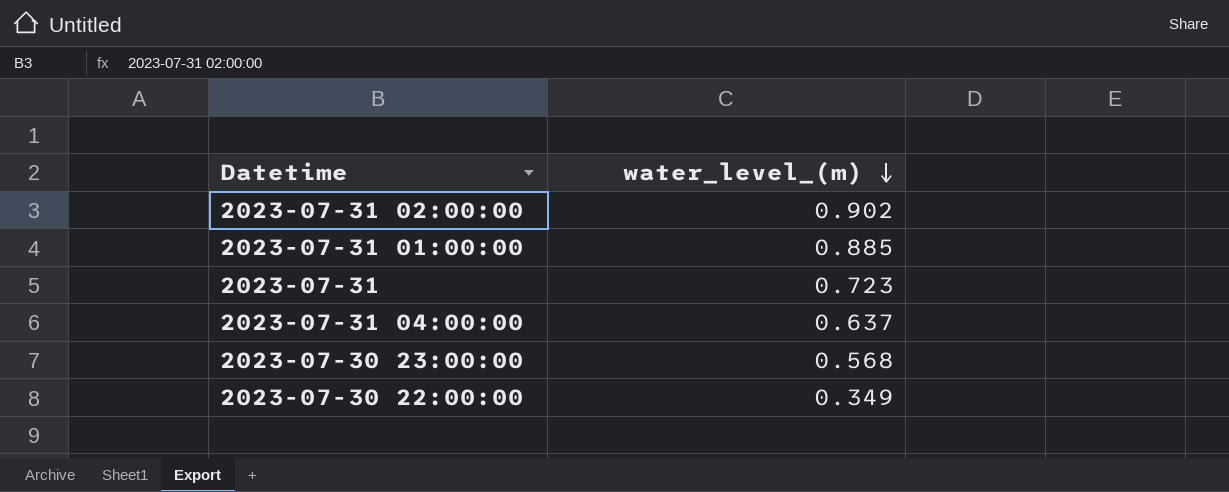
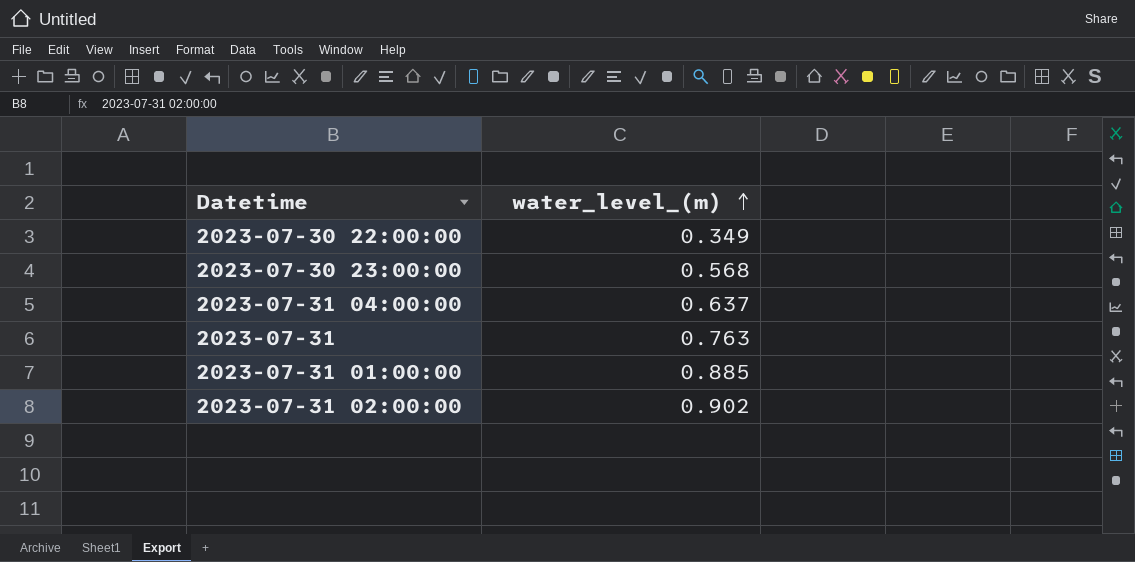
row order: water_level_(m) descending -> water_level_(m) ascending
2023-07-31 | water_level_(m): 0.723 -> 0.763

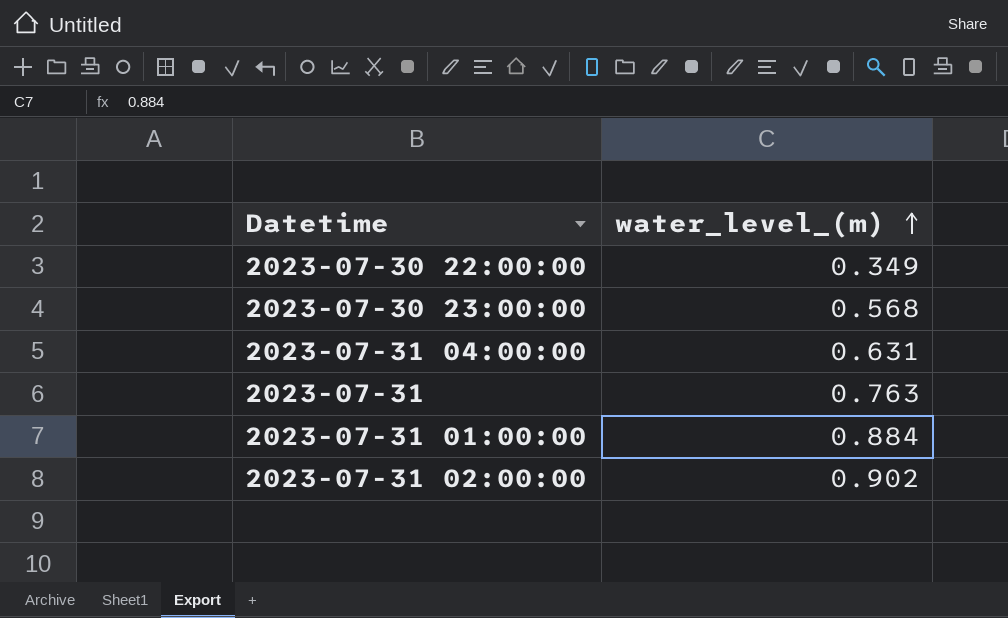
2023-07-31 04:00:00 | water_level_(m): 0.637 -> 0.631
2023-07-31 01:00:00 | water_level_(m): 0.885 -> 0.884

